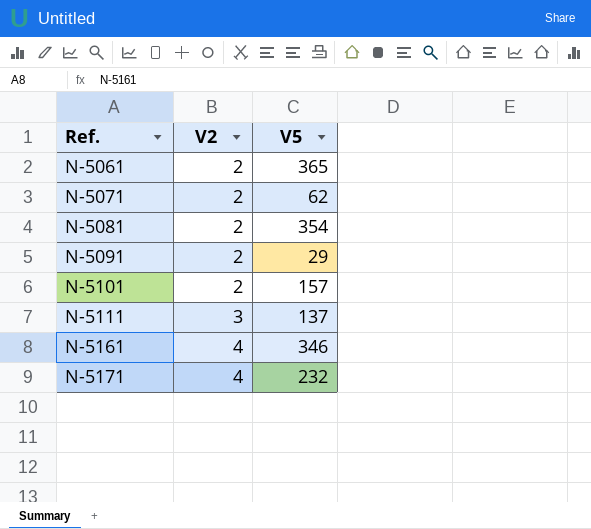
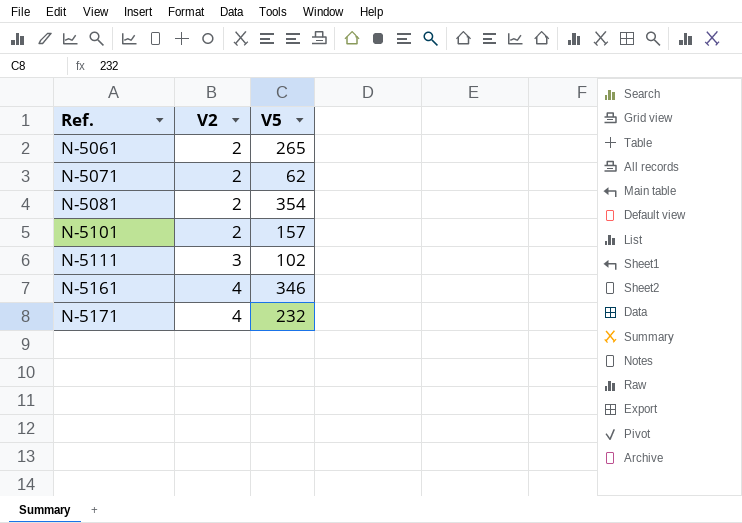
row N-5091: 2 | 29 -> none
N-5061 | V5: 365 -> 265
N-5111 | V5: 137 -> 102

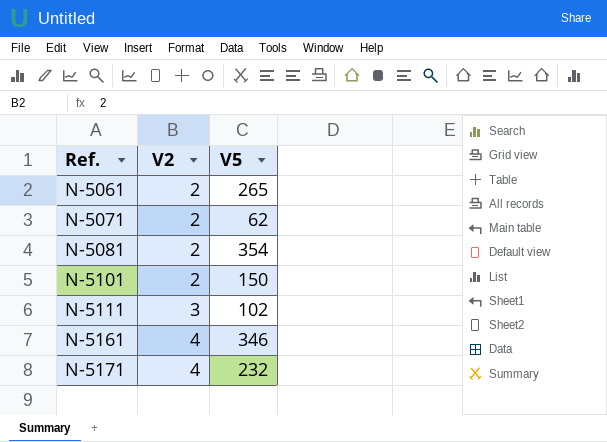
N-5101 | V5: 157 -> 150

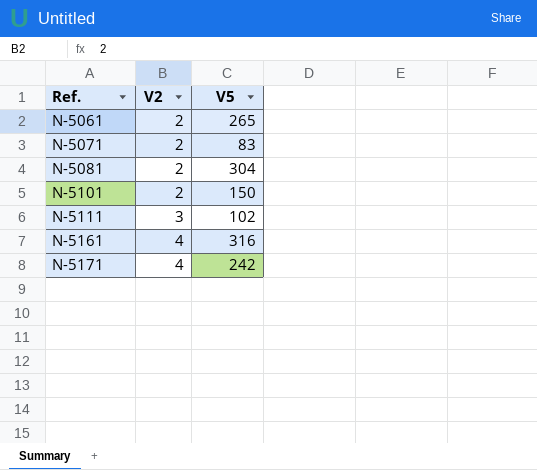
N-5071 | V5: 62 -> 83
N-5081 | V5: 354 -> 304
N-5161 | V5: 346 -> 316
N-5171 | V5: 232 -> 242

